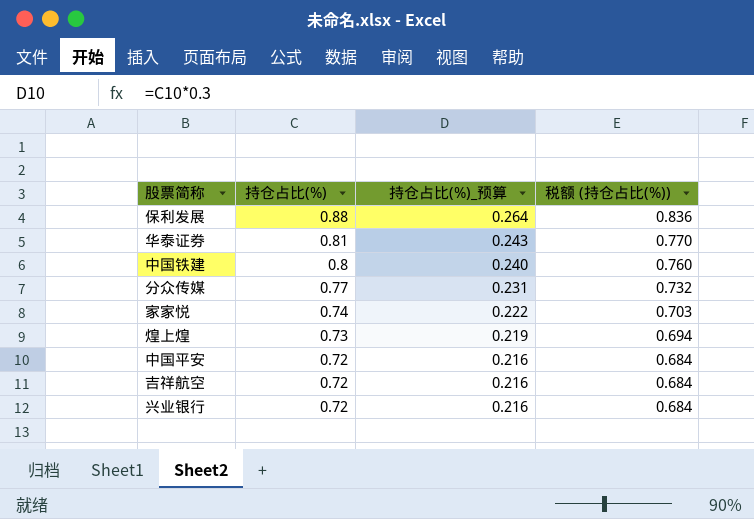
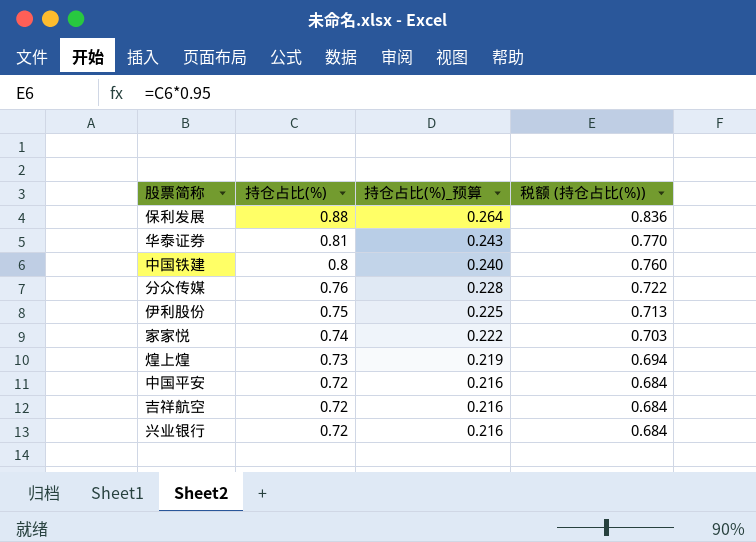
分众传媒 | 持仓占比(%): 0.77 -> 0.76
分众传媒 | 持仓占比(%)_预算: 0.231 -> 0.228
分众传媒 | 税额 (持仓占比(%)): 0.732 -> 0.722
row 伊利股份: none -> 0.75 | 0.225 | 0.713

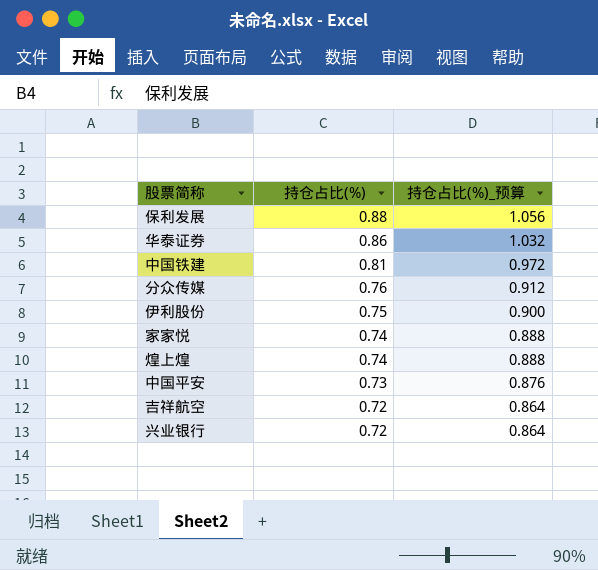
column 税额 (持仓占比(%)) | formula: [持仓占比(%)] * 0.95 -> none
column 持仓占比(%)_预算 | formula: [持仓占比(%)] * 0.3 -> [持仓占比(%)] * 1.2
华泰证券 | 持仓占比(%): 0.81 -> 0.86
中国铁建 | 持仓占比(%): 0.8 -> 0.81
煌上煌 | 持仓占比(%): 0.73 -> 0.74
中国平安 | 持仓占比(%): 0.72 -> 0.73

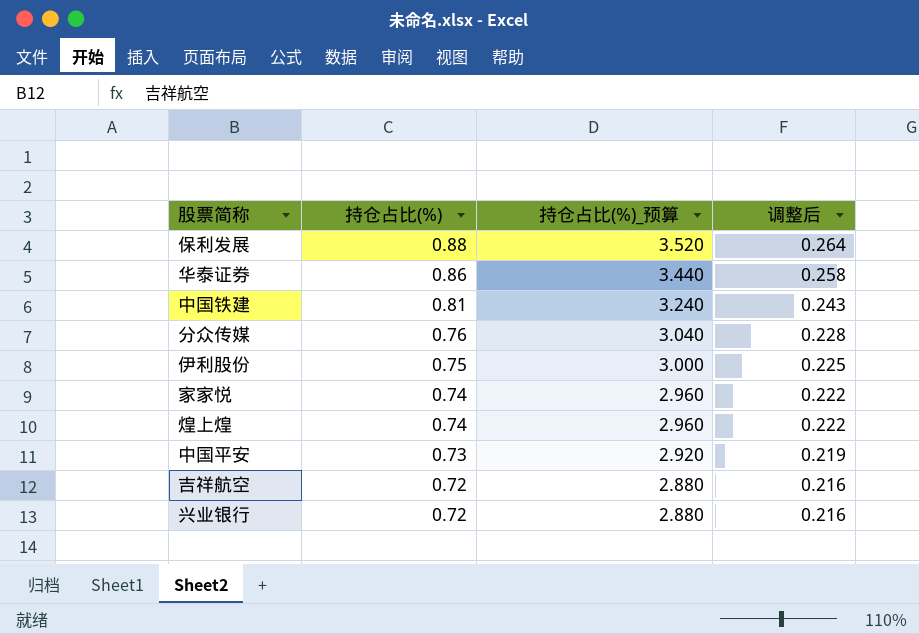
column 持仓占比(%)_预算 | formula: [持仓占比(%)] * 1.2 -> [持仓占比(%)] * 4
column 调整后 | formula: none -> [持仓占比(%)] * 0.3

